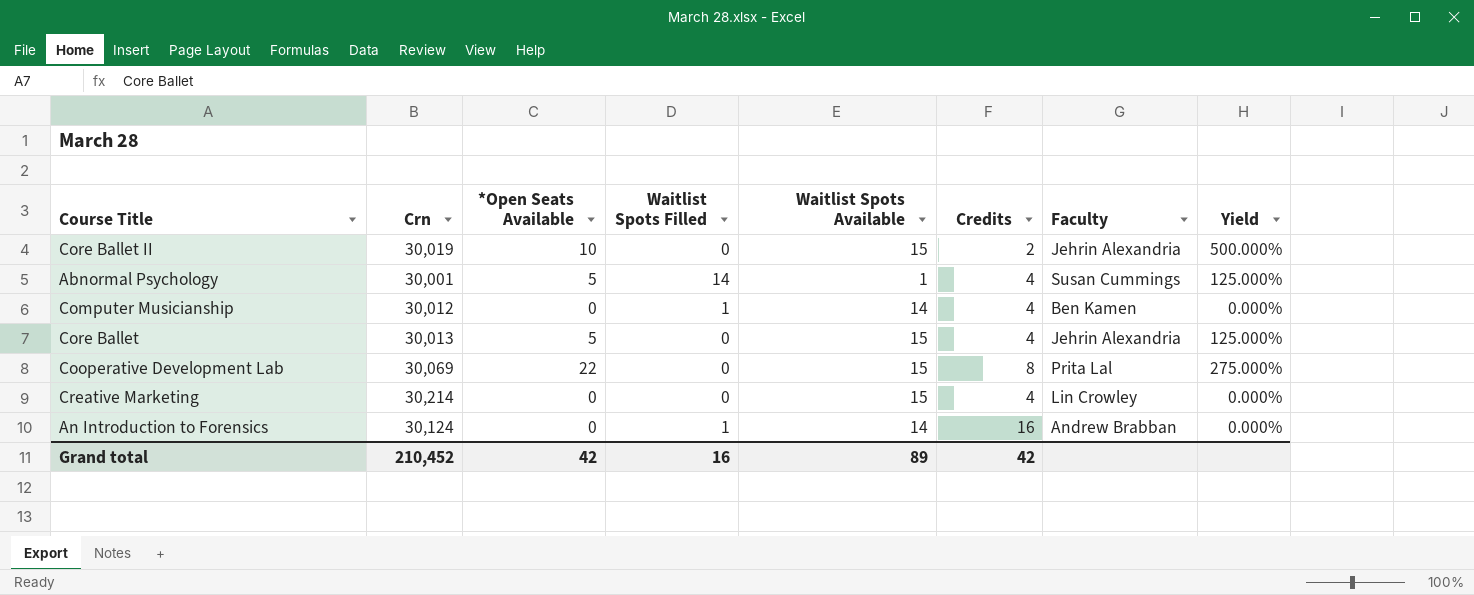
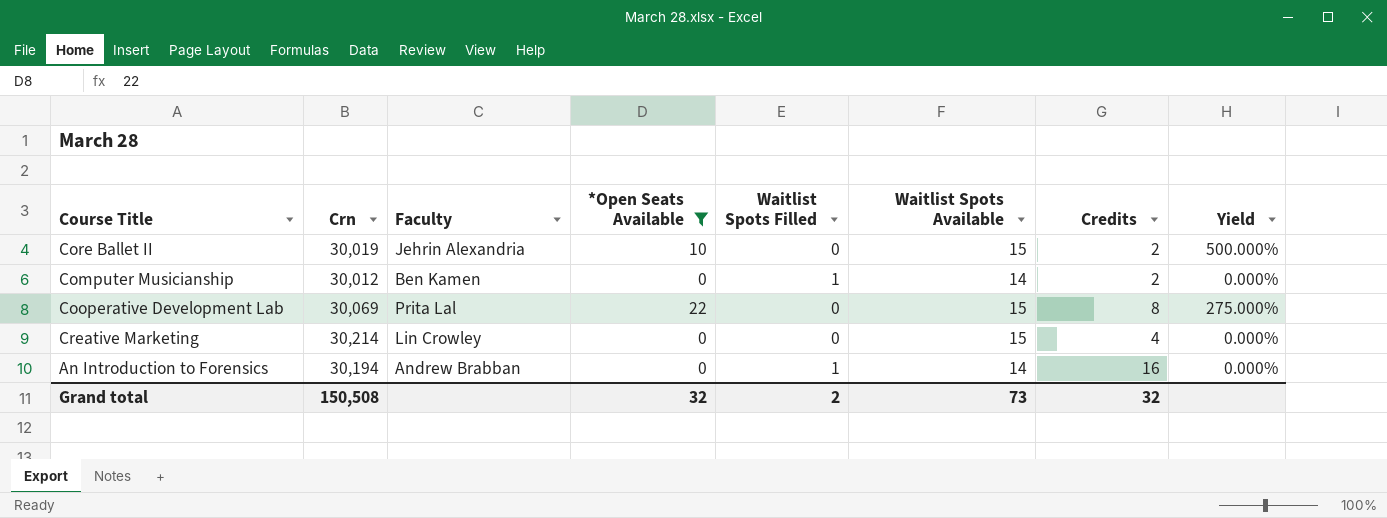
filter: none -> *Open Seats Available != 5
column Faculty | position: 7 -> 3
Computer Musicianship | Credits: 4 -> 2
An Introduction to Forensics | Crn: 30,124 -> 30,194
Grand total | Crn: 210,452 -> 150,508
Grand total | *Open Seats Available: 42 -> 32
Grand total | Waitlist Spots Filled: 16 -> 2
Grand total | Waitlist Spots Available: 89 -> 73
Grand total | Credits: 42 -> 32

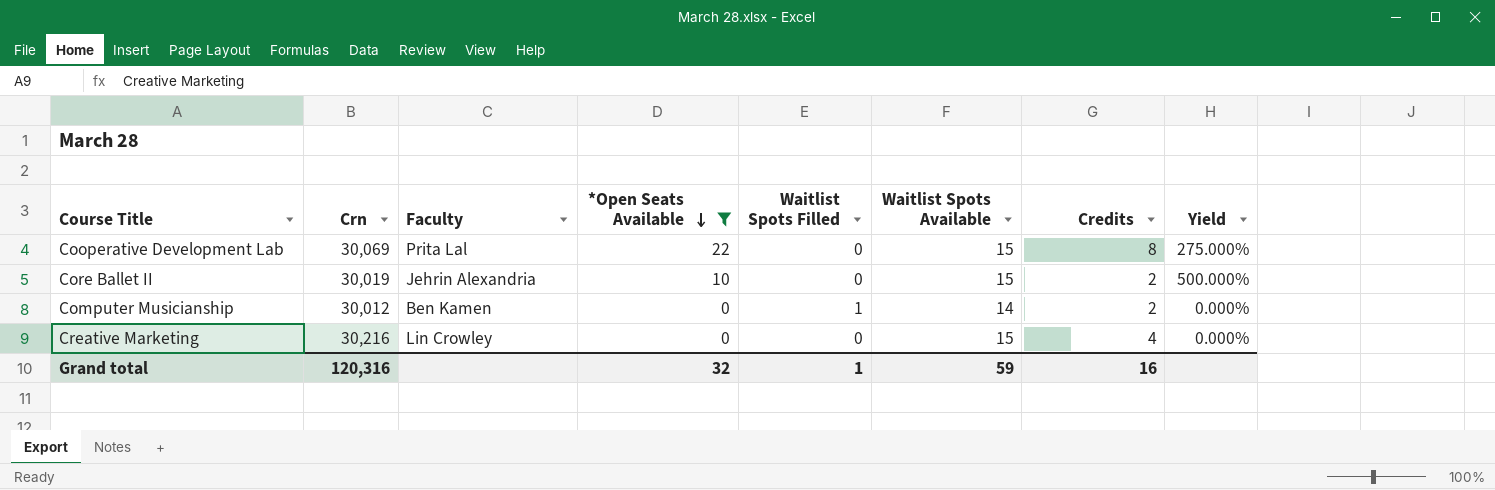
row order: none -> *Open Seats Available descending
row An Introduction to Forensics: 30,194 | Andrew Brabban | 0 | 1 | 14 | 16 | 0.000% -> none
Creative Marketing | Crn: 30,214 -> 30,216
Grand total | Crn: 150,508 -> 120,316
Grand total | Waitlist Spots Filled: 2 -> 1
Grand total | Waitlist Spots Available: 73 -> 59
Grand total | Credits: 32 -> 16

